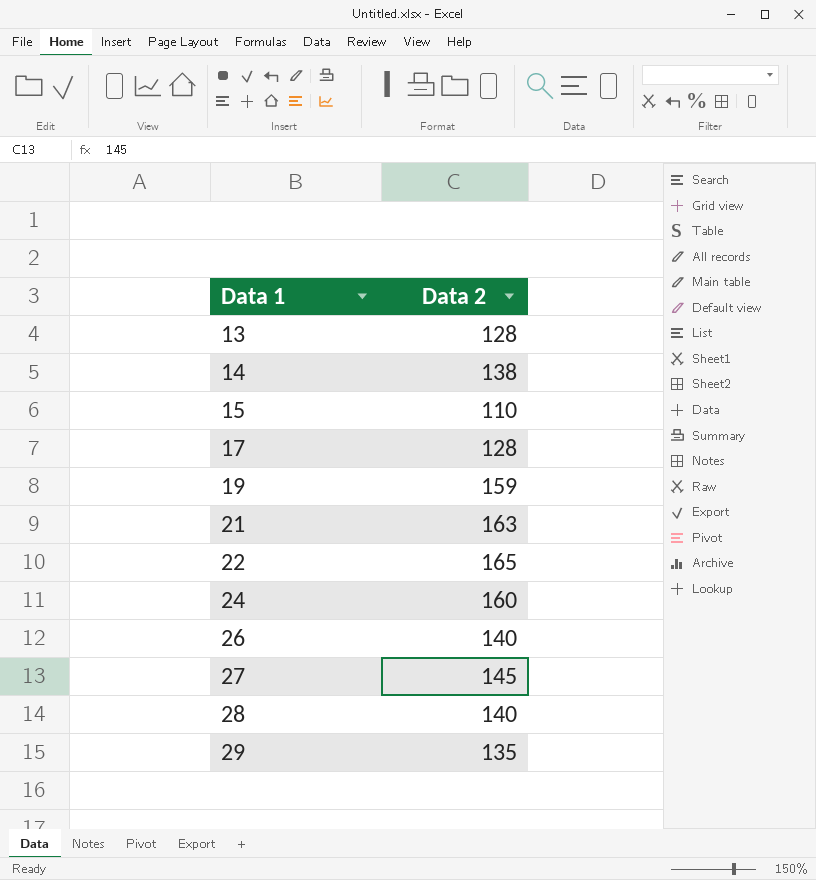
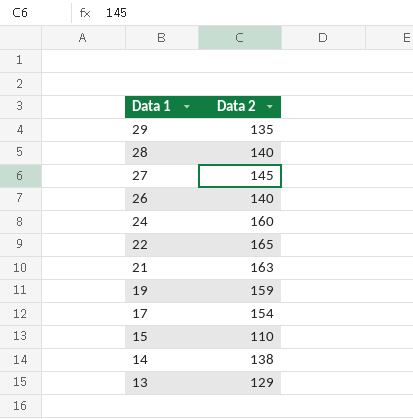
row order: Data 1 ascending -> Data 1 descending
17 | Data 2: 128 -> 154
13 | Data 2: 128 -> 129

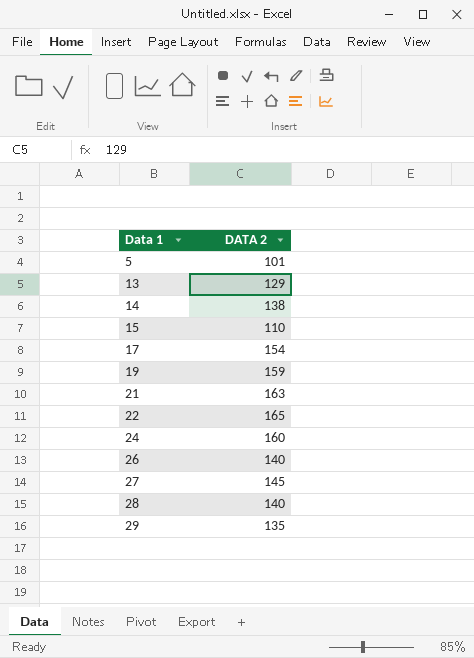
row order: Data 1 descending -> Data 1 ascending
column name: Data 2 -> DATA 2
row 5: none -> 101

